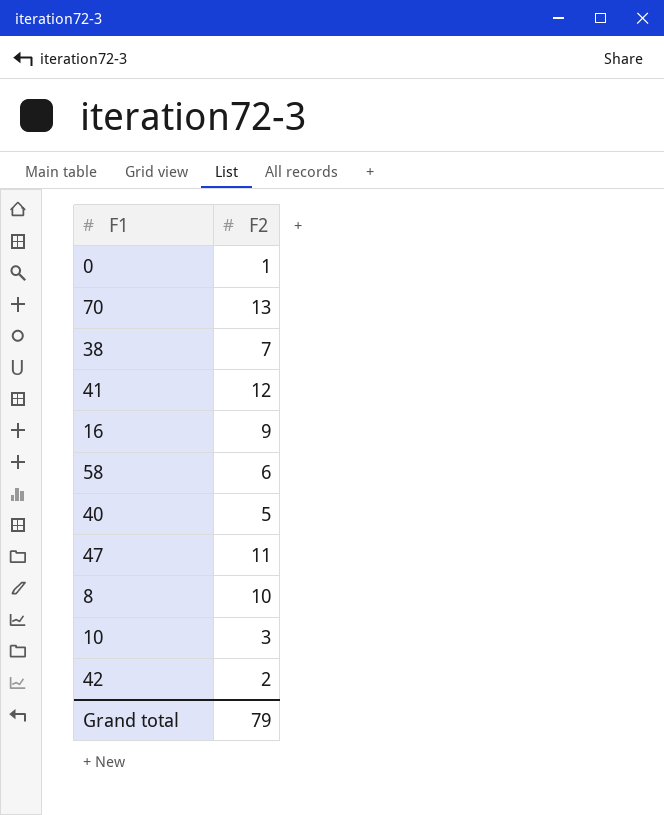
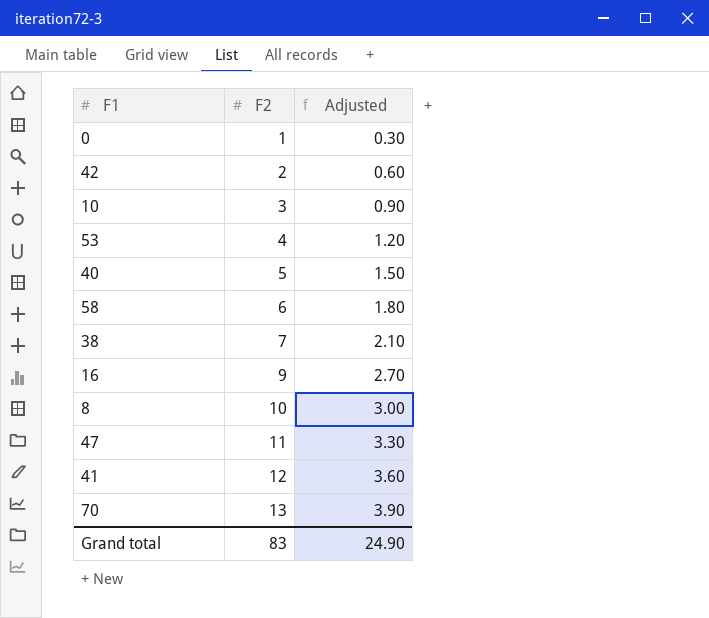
row order: none -> F2 ascending
column Adjusted | formula: none -> [F2] * 0.3
row 53: none -> 4 | 1.20
Grand total | F2: 79 -> 83

